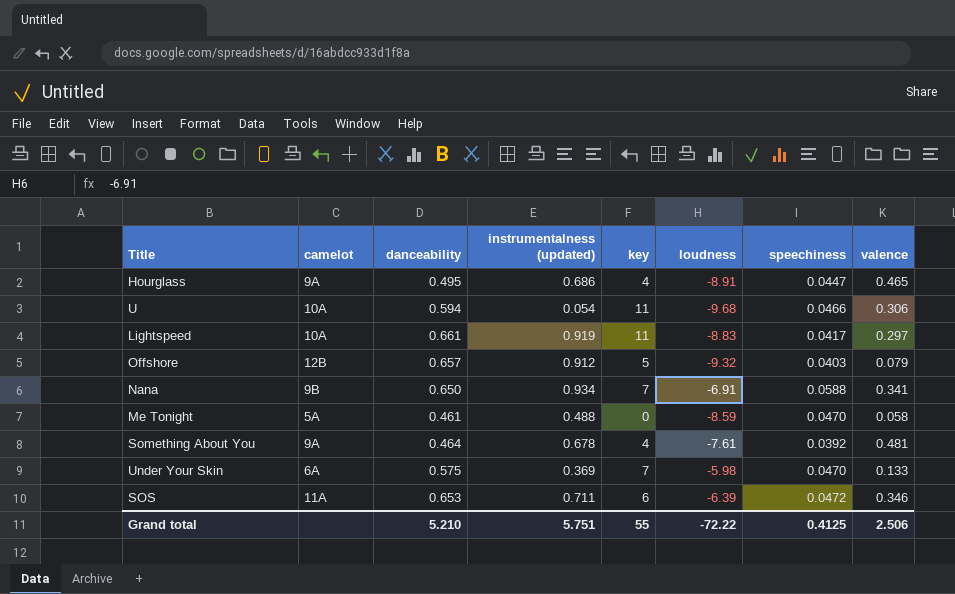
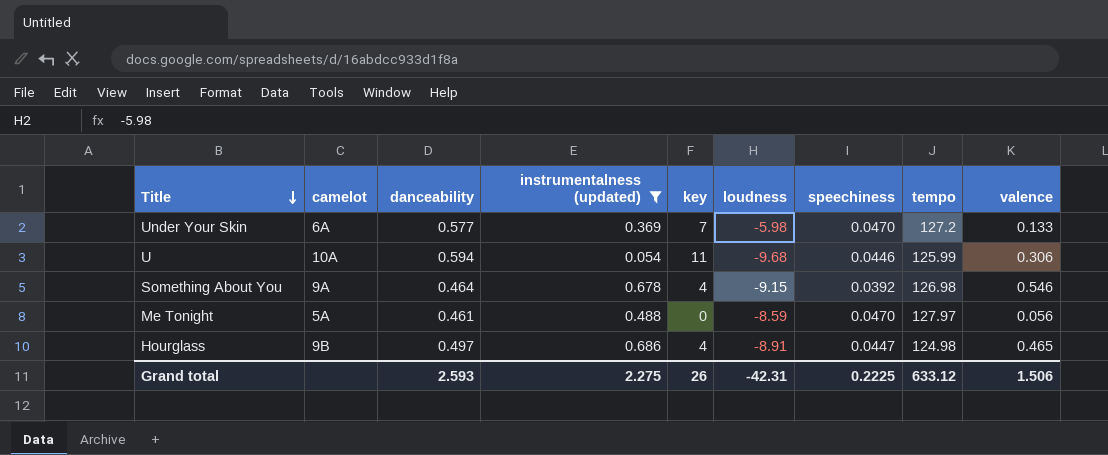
filter: none -> instrumentalness (updated) <= 0.686
row order: none -> Title descending
column tempo | position: none -> 8
Under Your Skin | danceability: 0.575 -> 0.577
U | speechiness: 0.0466 -> 0.0446
Something About You | loudness: -7.61 -> -9.15
Something About You | valence: 0.481 -> 0.546
Me Tonight | valence: 0.058 -> 0.056
Hourglass | camelot: 9A -> 9B
Hourglass | danceability: 0.495 -> 0.497
Grand total | danceability: 5.210 -> 2.593
Grand total | instrumentalness (updated): 5.751 -> 2.275
Grand total | key: 55 -> 26
Grand total | loudness: -72.22 -> -42.31
Grand total | speechiness: 0.4125 -> 0.2225
Grand total | valence: 2.506 -> 1.506

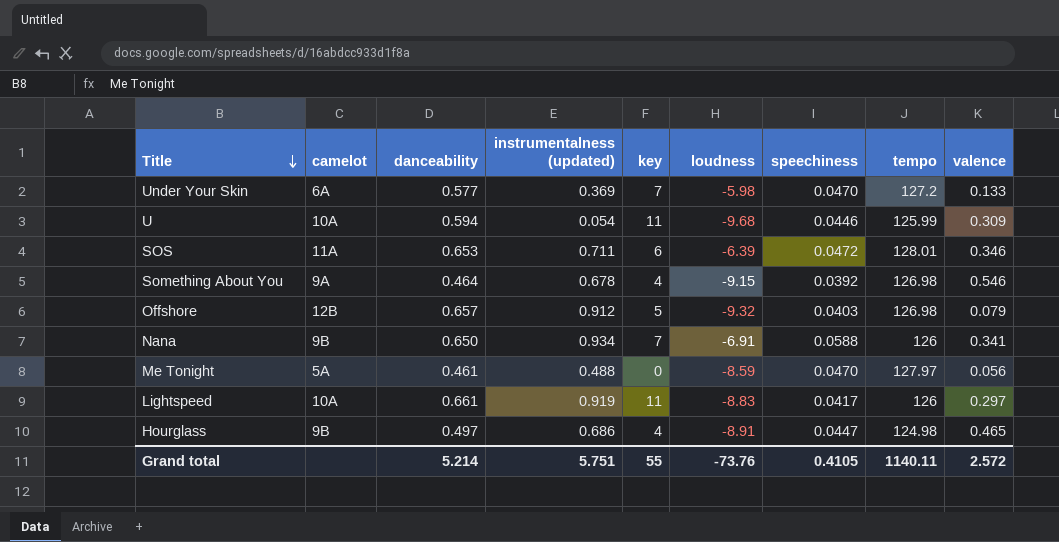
filter: instrumentalness (updated) <= 0.686 -> none
U | valence: 0.306 -> 0.309
Grand total | danceability: 2.593 -> 5.214
Grand total | instrumentalness (updated): 2.275 -> 5.751
Grand total | key: 26 -> 55
Grand total | loudness: -42.31 -> -73.76
Grand total | speechiness: 0.2225 -> 0.4105
Grand total | tempo: 633.12 -> 1140.11
Grand total | valence: 1.506 -> 2.572

